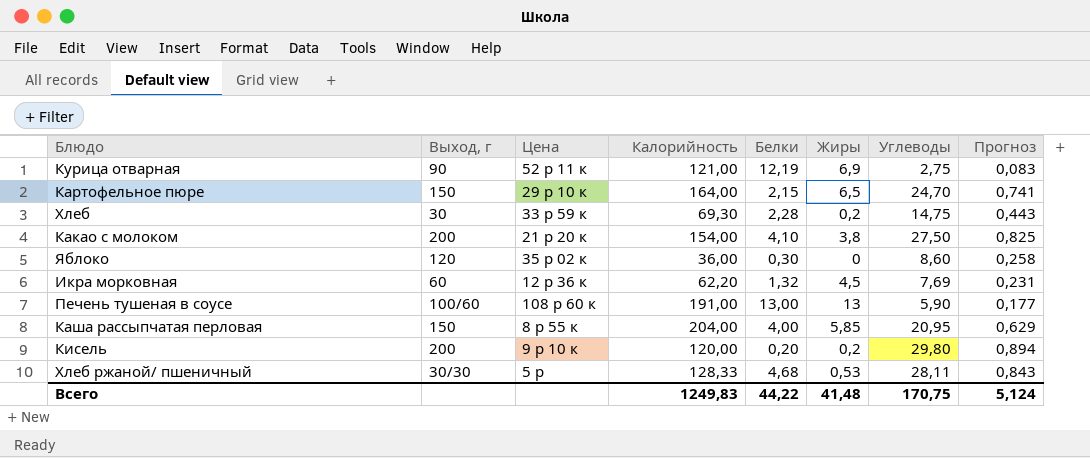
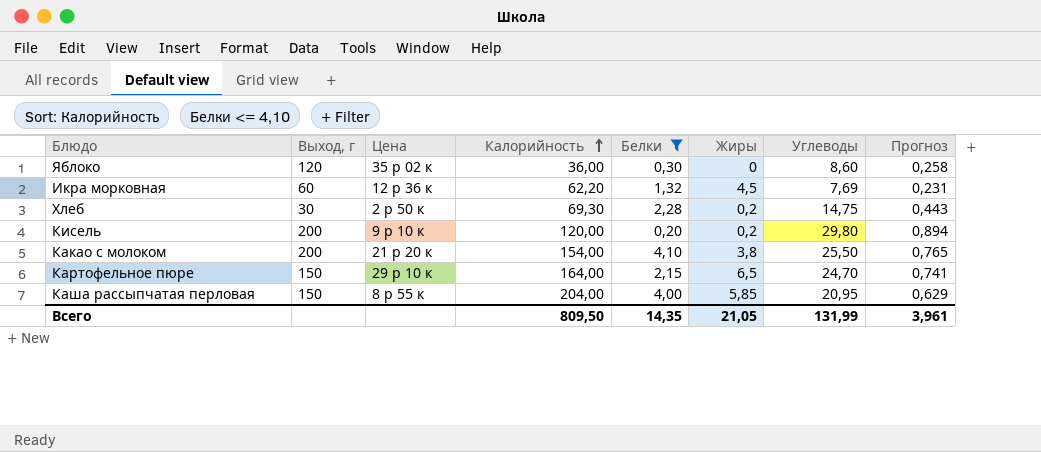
filter: none -> Белки <= 4,10
row order: none -> Калорийность ascending
Хлеб | Цена: 33 р 59 к -> 2 р 50 к
Какао с молоком | Углеводы: 27,50 -> 25,50
Какао с молоком | Прогноз: 0,825 -> 0,765
Всего | Калорийность: 1249,83 -> 809,50
Всего | Белки: 44,22 -> 14,35
Всего | Жиры: 41,48 -> 21,05
Всего | Углеводы: 170,75 -> 131,99
Всего | Прогноз: 5,124 -> 3,961

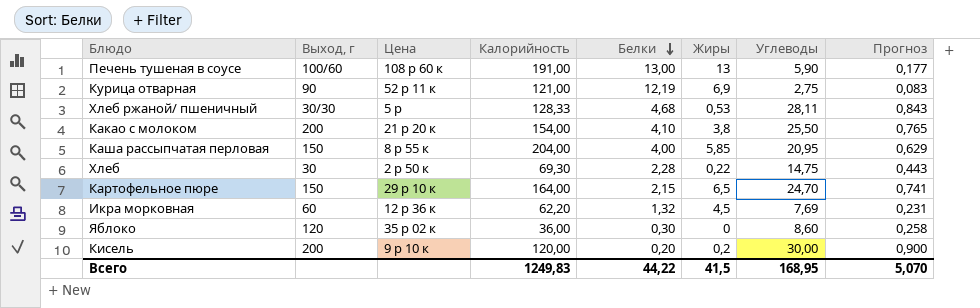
filter: Белки <= 4,10 -> none
row order: Калорийность ascending -> Белки descending
Хлеб | Жиры: 0,2 -> 0,22
Кисель | Углеводы: 29,80 -> 30,00
Кисель | Прогноз: 0,894 -> 0,900
Всего | Калорийность: 809,50 -> 1249,83
Всего | Белки: 14,35 -> 44,22
Всего | Жиры: 21,05 -> 41,5
Всего | Углеводы: 131,99 -> 168,95
Всего | Прогноз: 3,961 -> 5,070

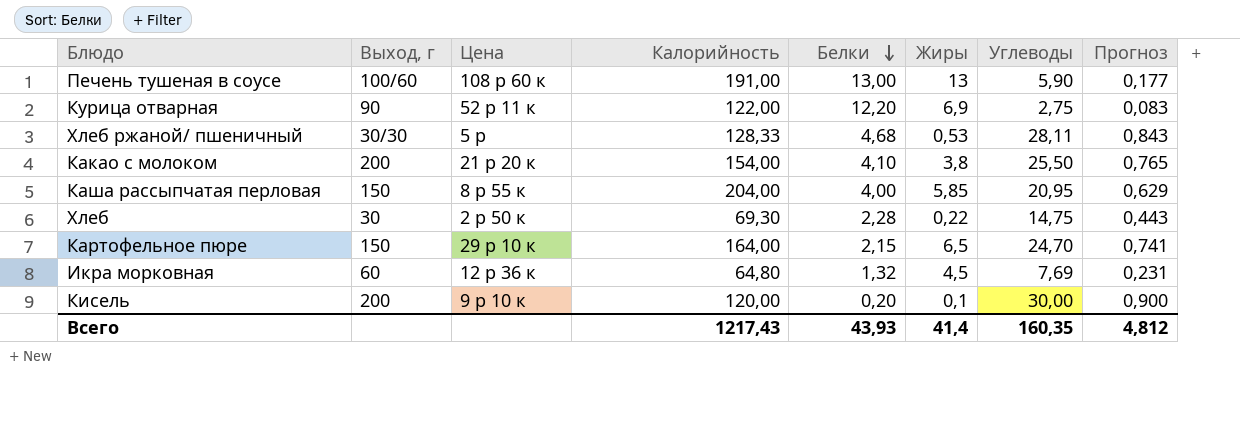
row Яблоко: 120 | 35 р 02 к | 36,00 | 0,30 | 0 | 8,60 | 0,258 -> none
Курица отварная | Калорийность: 121,00 -> 122,00
Курица отварная | Белки: 12,19 -> 12,20
Икра морковная | Калорийность: 62,20 -> 64,80
Кисель | Жиры: 0,2 -> 0,1
Всего | Калорийность: 1249,83 -> 1217,43
Всего | Белки: 44,22 -> 43,93
Всего | Жиры: 41,5 -> 41,4
Всего | Углеводы: 168,95 -> 160,35
Всего | Прогноз: 5,070 -> 4,812

